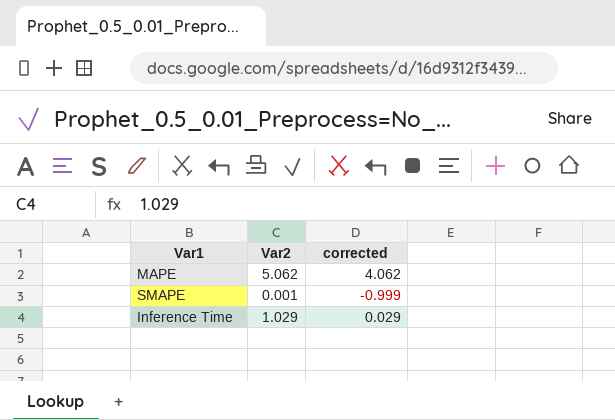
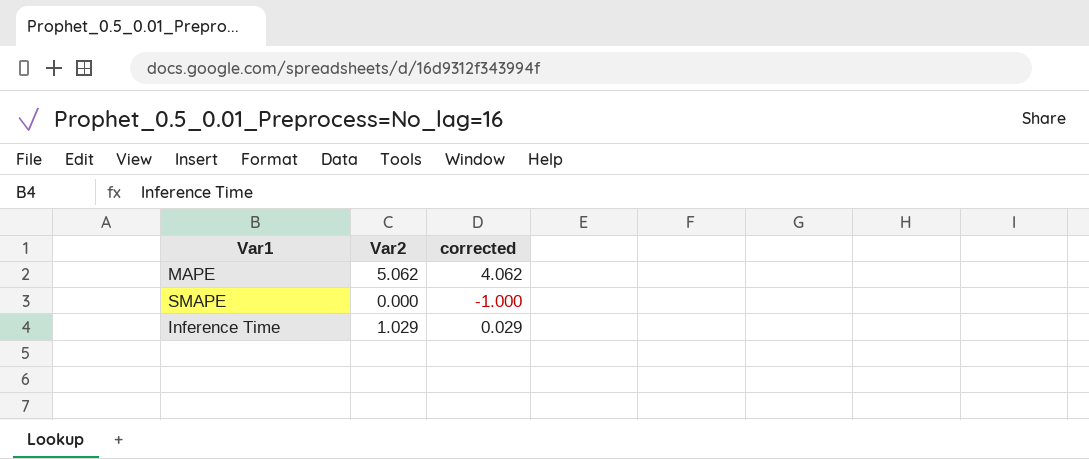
SMAPE | Var2: 0.001 -> 0.000
SMAPE | corrected: -0.999 -> -1.000

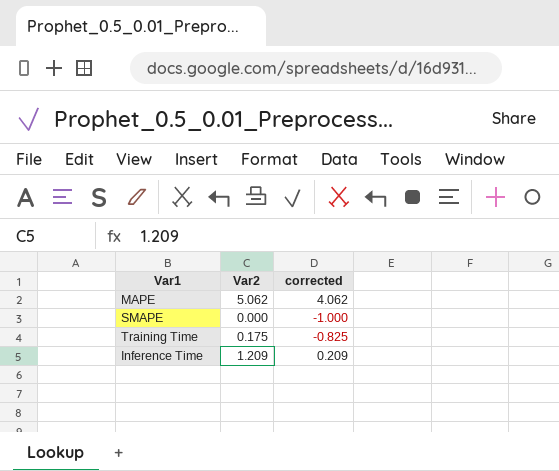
row Training Time: none -> 0.175 | -0.825
Inference Time | Var2: 1.029 -> 1.209
Inference Time | corrected: 0.029 -> 0.209

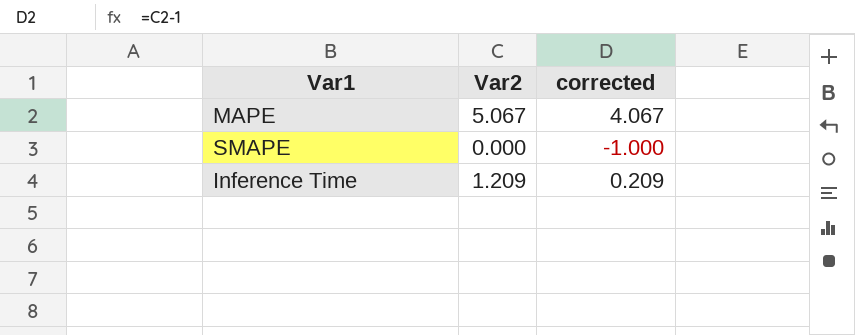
row Training Time: 0.175 | -0.825 -> none
MAPE | Var2: 5.062 -> 5.067
MAPE | corrected: 4.062 -> 4.067

